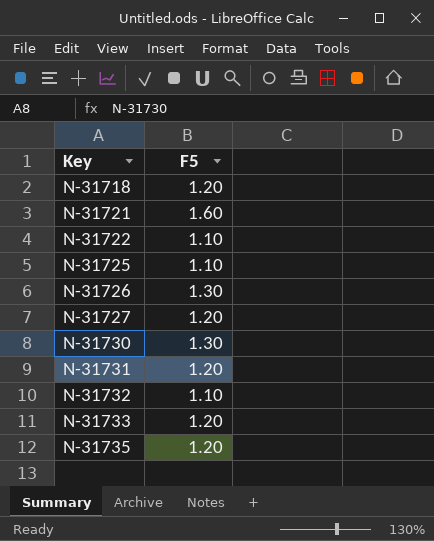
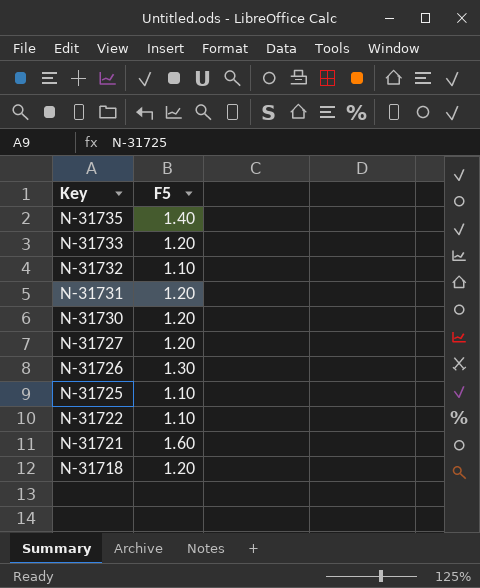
row order: Key ascending -> Key descending
N-31735 | F5: 1.20 -> 1.40
N-31730 | F5: 1.30 -> 1.20

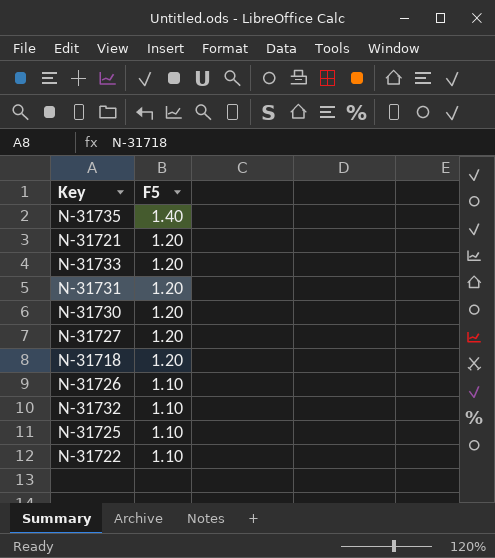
row order: Key descending -> F5 descending
N-31721 | F5: 1.60 -> 1.20
N-31726 | F5: 1.30 -> 1.10

